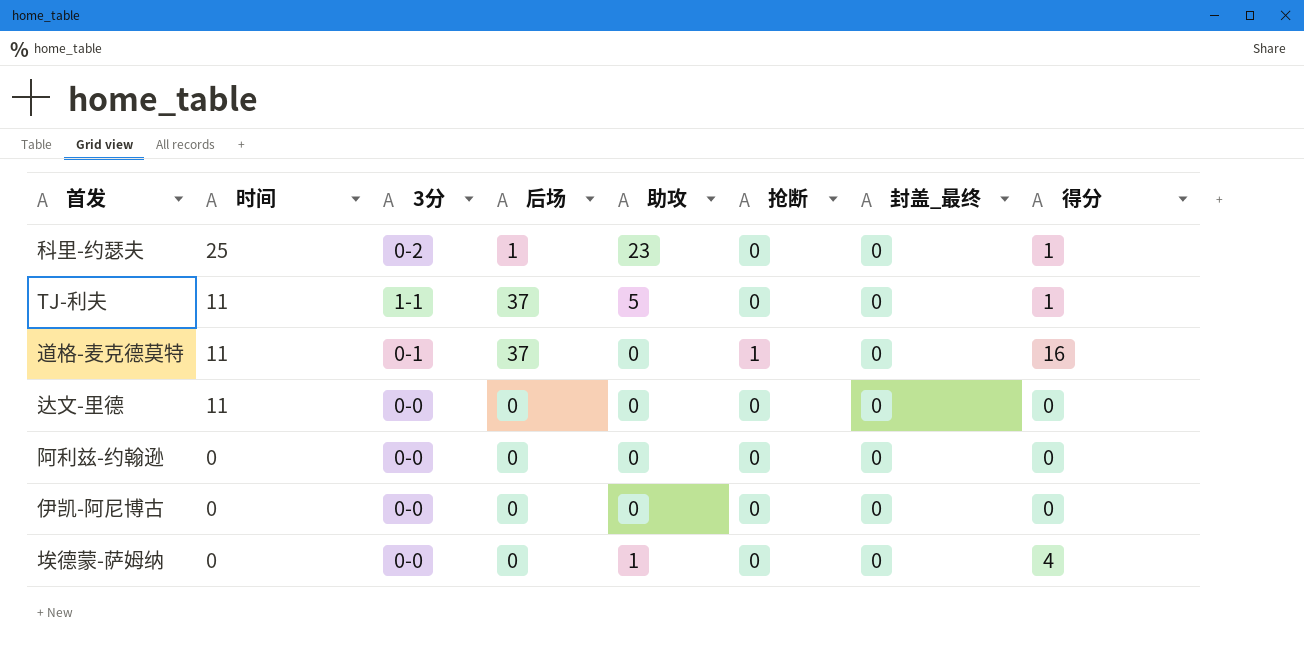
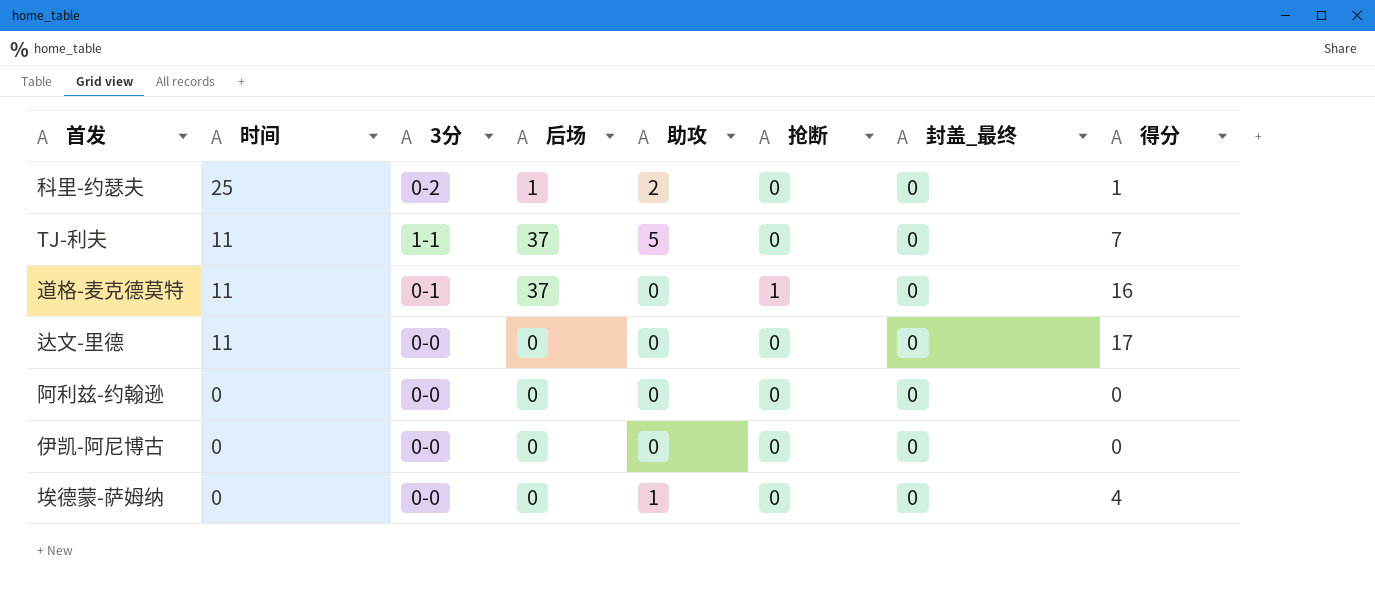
科里-约瑟夫 | 助攻: 23 -> 2
TJ-利夫 | 得分: 1 -> 7
达文-里德 | 得分: 0 -> 17

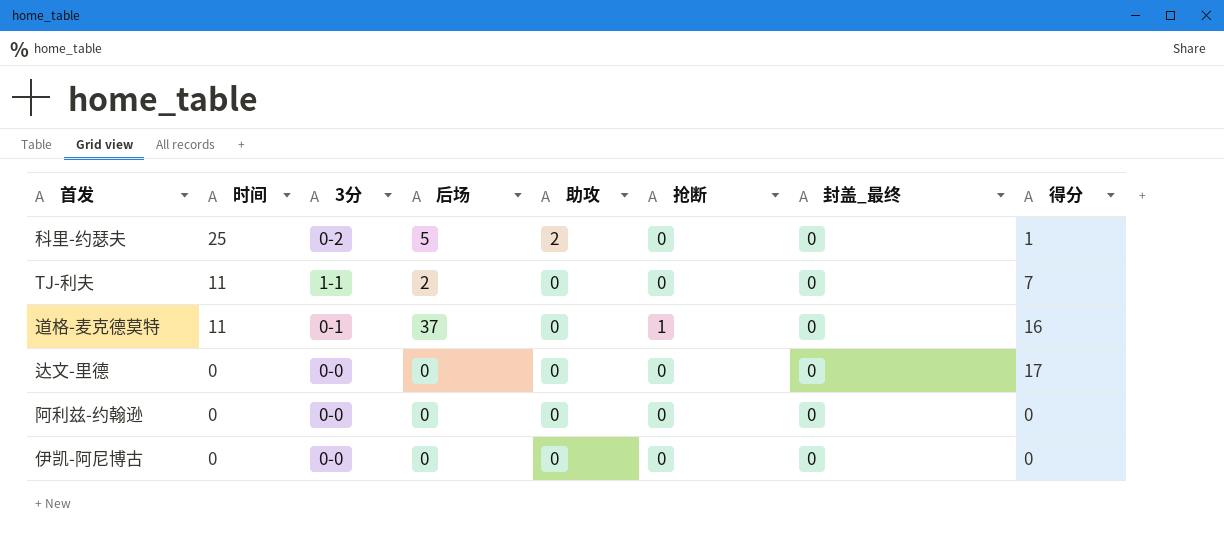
row 埃德蒙-萨姆纳: 0 | 0-0 | 0 | 1 | 0 | 0 | 4 -> none
科里-约瑟夫 | 后场: 1 -> 5
TJ-利夫 | 后场: 37 -> 2
TJ-利夫 | 助攻: 5 -> 0
达文-里德 | 时间: 11 -> 0

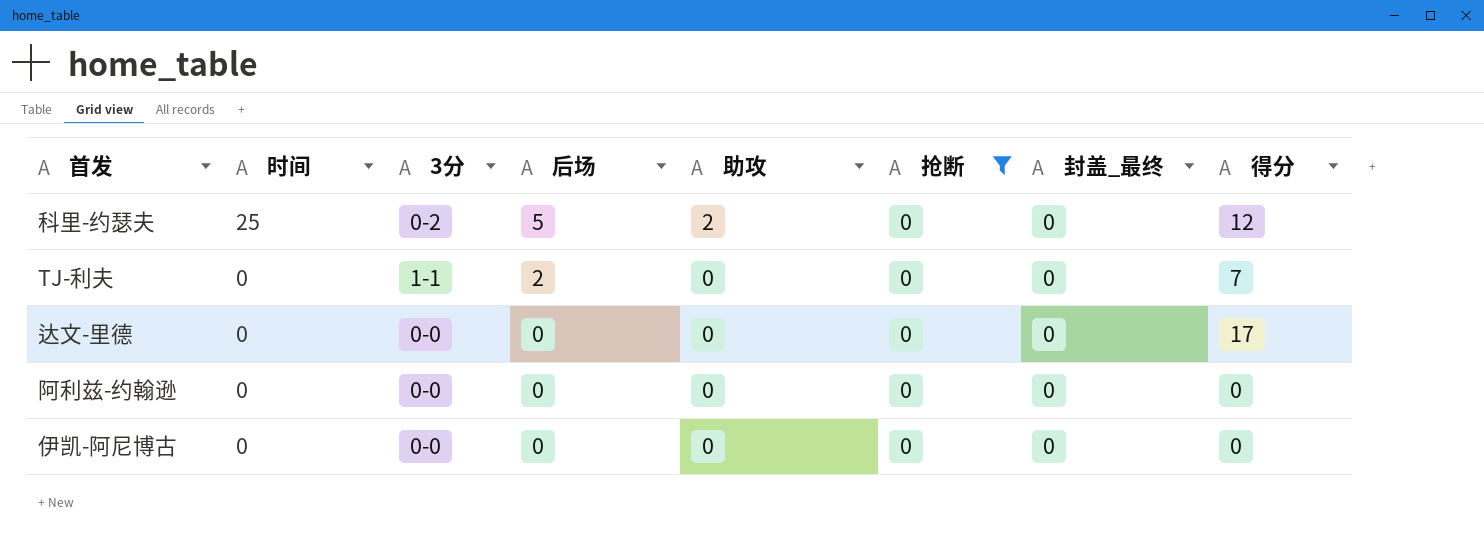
filter: none -> 抢断 = 0
科里-约瑟夫 | 得分: 1 -> 12
TJ-利夫 | 时间: 11 -> 0

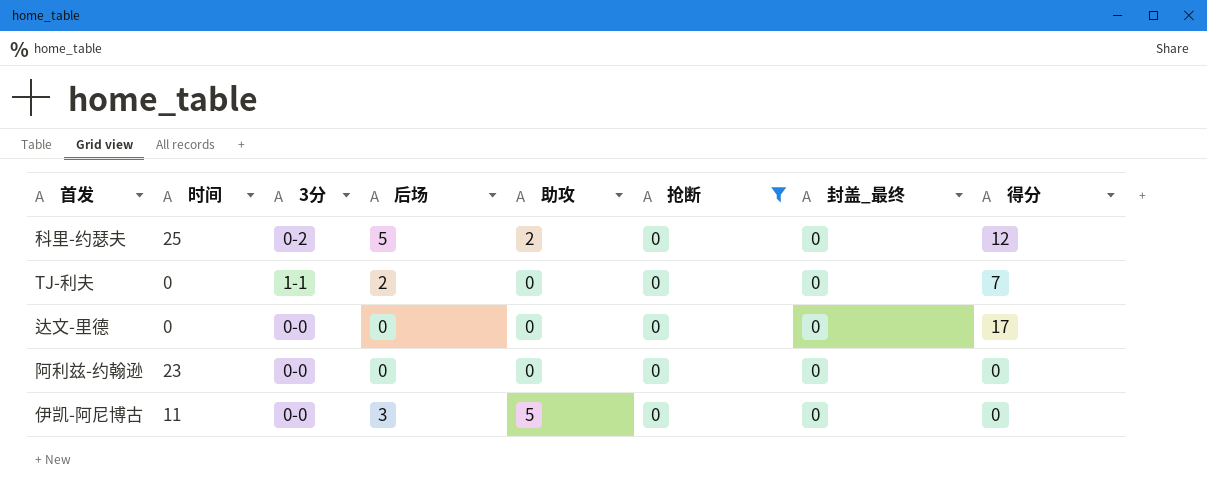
阿利兹-约翰逊 | 时间: 0 -> 23
伊凯-阿尼博古 | 时间: 0 -> 11
伊凯-阿尼博古 | 后场: 0 -> 3
伊凯-阿尼博古 | 助攻: 0 -> 5

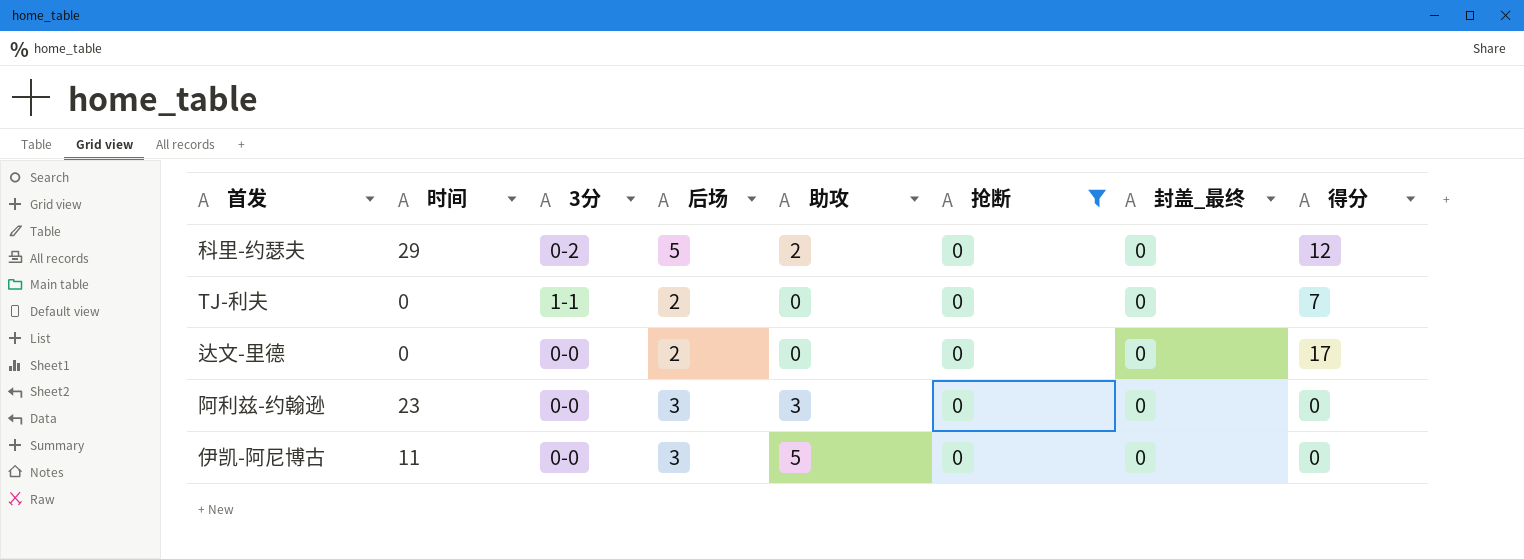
科里-约瑟夫 | 时间: 25 -> 29
达文-里德 | 后场: 0 -> 2
阿利兹-约翰逊 | 后场: 0 -> 3
阿利兹-约翰逊 | 助攻: 0 -> 3

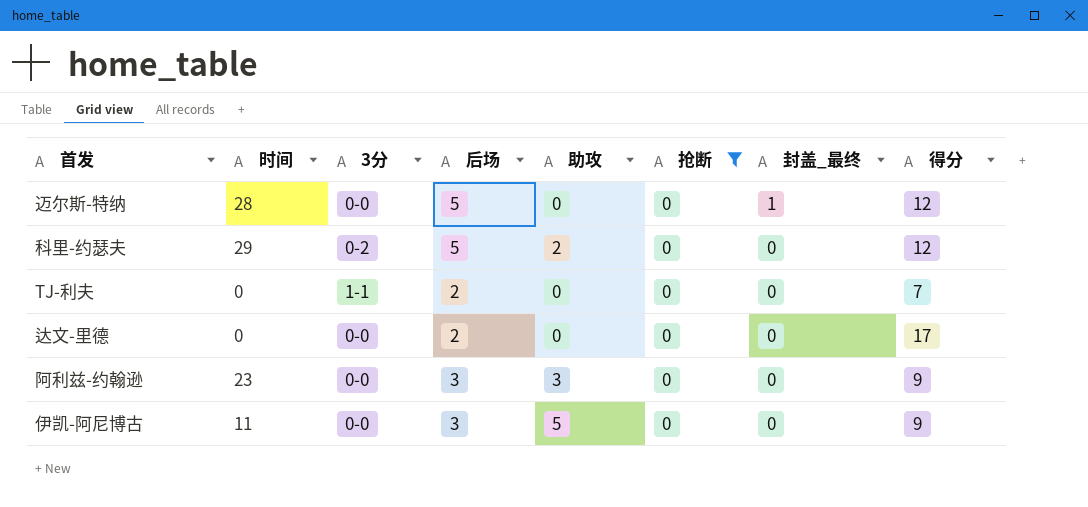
row 迈尔斯-特纳: none -> 28 | 0-0 | 5 | 0 | 0 | 1 | 12
阿利兹-约翰逊 | 得分: 0 -> 9
伊凯-阿尼博古 | 得分: 0 -> 9

